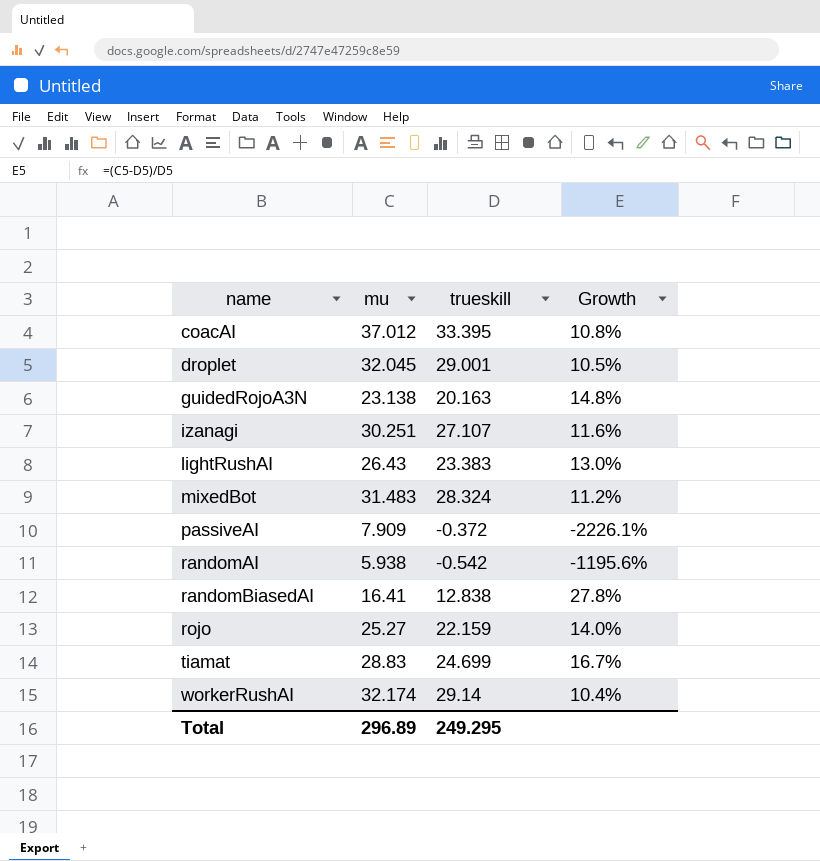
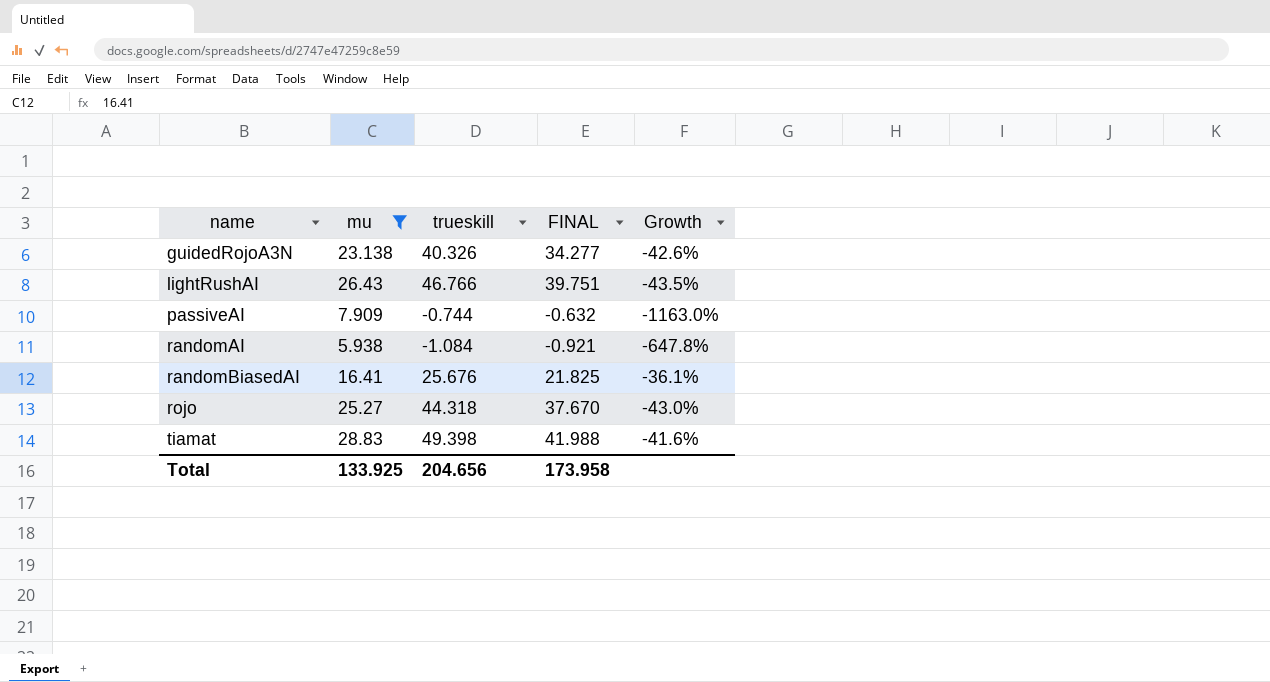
filter: none -> mu <= 28.83
column FINAL | formula: none -> [trueskill] * 0.85
guidedRojoA3N | trueskill: 20.163 -> 40.326
guidedRojoA3N | Growth: 14.8% -> -42.6%
lightRushAI | trueskill: 23.383 -> 46.766
lightRushAI | Growth: 13.0% -> -43.5%
passiveAI | trueskill: -0.372 -> -0.744
passiveAI | Growth: -2226.1% -> -1163.0%
randomAI | trueskill: -0.542 -> -1.084
randomAI | Growth: -1195.6% -> -647.8%
randomBiasedAI | trueskill: 12.838 -> 25.676
randomBiasedAI | Growth: 27.8% -> -36.1%
rojo | trueskill: 22.159 -> 44.318
rojo | Growth: 14.0% -> -43.0%
tiamat | trueskill: 24.699 -> 49.398
tiamat | Growth: 16.7% -> -41.6%
Total | mu: 296.89 -> 133.925
Total | trueskill: 249.295 -> 204.656

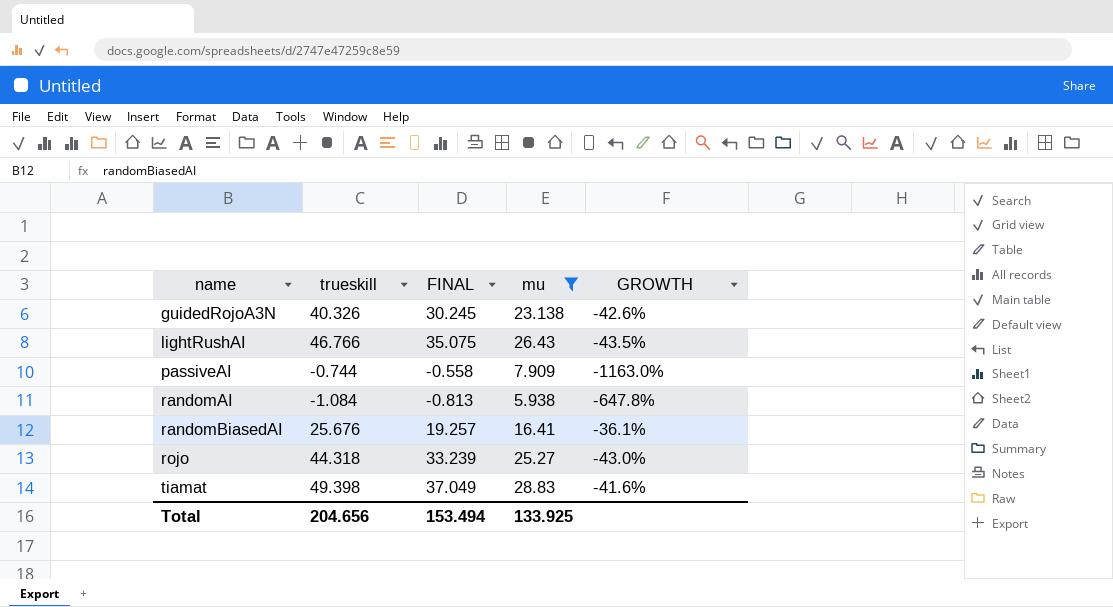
column FINAL | formula: [trueskill] * 0.85 -> [trueskill] * 0.75
column mu | position: 2 -> 4
column name: Growth -> GROWTH
Total | FINAL: 173.958 -> 153.494

